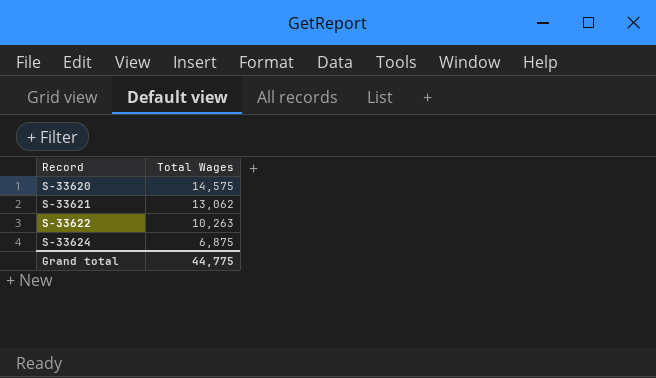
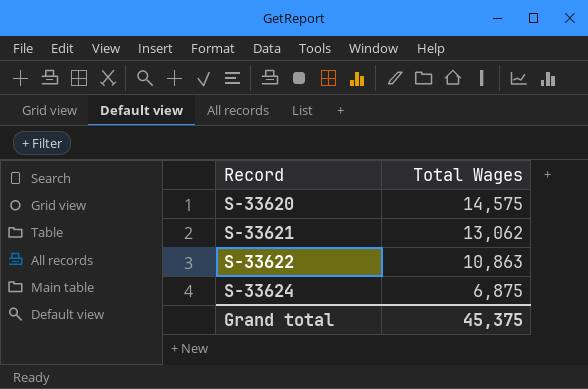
S-33622 | Total Wages: 10,263 -> 10,863
Grand total | Total Wages: 44,775 -> 45,375

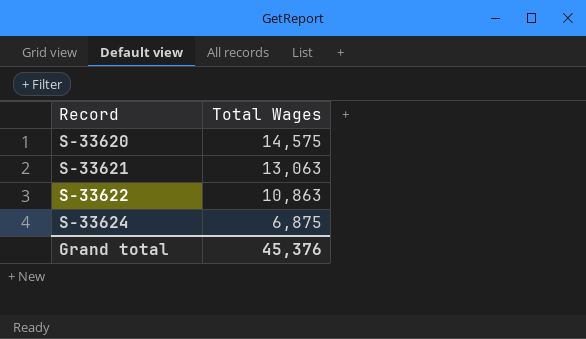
S-33621 | Total Wages: 13,062 -> 13,063
Grand total | Total Wages: 45,375 -> 45,376

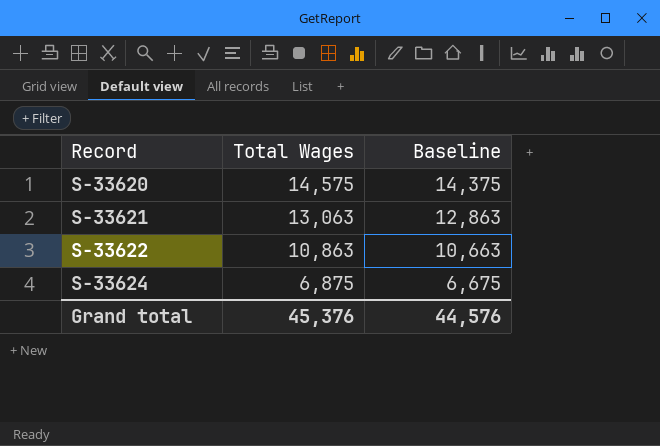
column Baseline | formula: none -> [Total Wages] - 200

